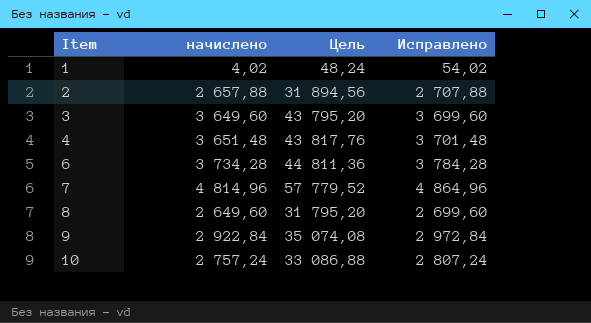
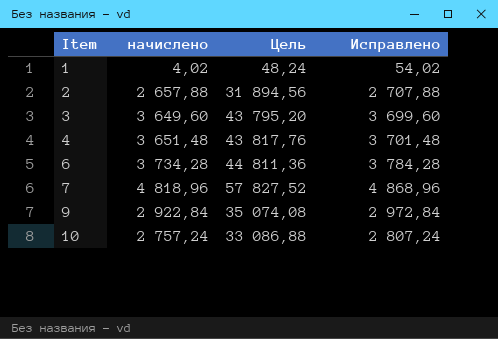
row 8: 2 649,60 | 31 795,20 | 2 699,60 -> none
7 | начислено: 4 814,96 -> 4 818,96
7 | Цель: 57 779,52 -> 57 827,52
7 | Исправлено: 4 864,96 -> 4 868,96

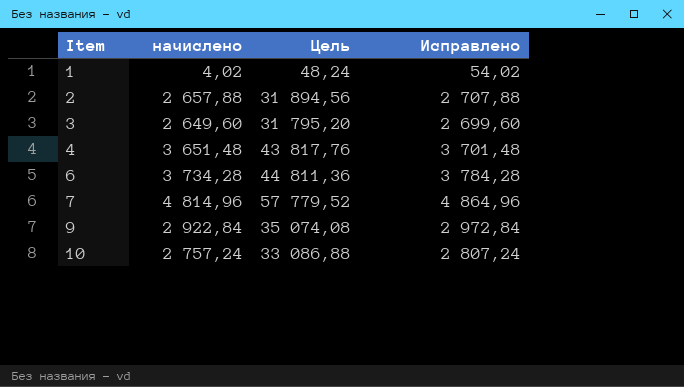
3 | начислено: 3 649,60 -> 2 649,60
3 | Цель: 43 795,20 -> 31 795,20
3 | Исправлено: 3 699,60 -> 2 699,60
7 | начислено: 4 818,96 -> 4 814,96
7 | Цель: 57 827,52 -> 57 779,52
7 | Исправлено: 4 868,96 -> 4 864,96

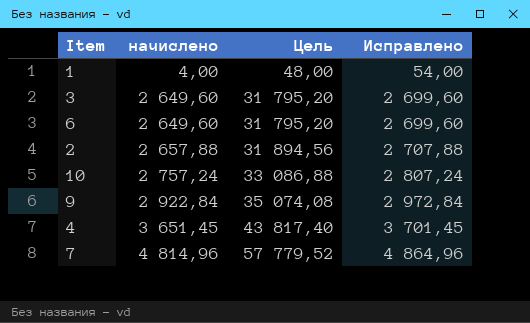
row order: Item ascending -> начислено ascending
1 | начислено: 4,02 -> 4,00
1 | Цель: 48,24 -> 48,00
1 | Исправлено: 54,02 -> 54,00
6 | начислено: 3 734,28 -> 2 649,60
6 | Цель: 44 811,36 -> 31 795,20
6 | Исправлено: 3 784,28 -> 2 699,60
4 | начислено: 3 651,48 -> 3 651,45
4 | Цель: 43 817,76 -> 43 817,40
4 | Исправлено: 3 701,48 -> 3 701,45

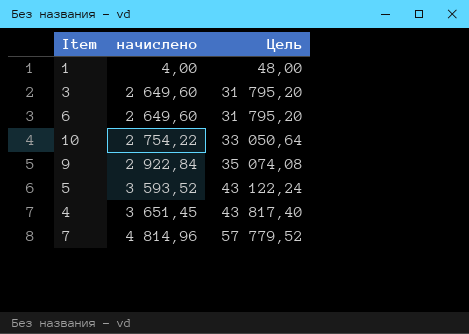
column Исправлено | formula: [начислено] + 50 -> none
row 2: 2 657,88 | 31 894,56 | 2 707,88 -> none
10 | начислено: 2 757,24 -> 2 754,22
10 | Цель: 33 086,88 -> 33 050,64
row 5: none -> 3 593,52 | 43 122,24

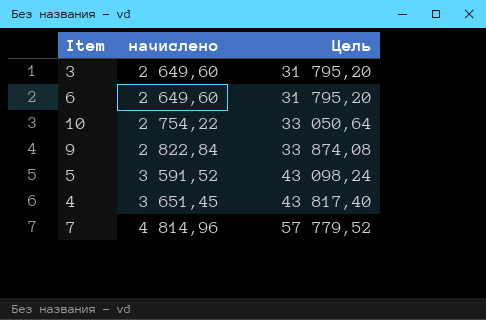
row 1: 4,00 | 48,00 -> none
9 | начислено: 2 922,84 -> 2 822,84
9 | Цель: 35 074,08 -> 33 874,08
5 | начислено: 3 593,52 -> 3 591,52
5 | Цель: 43 122,24 -> 43 098,24

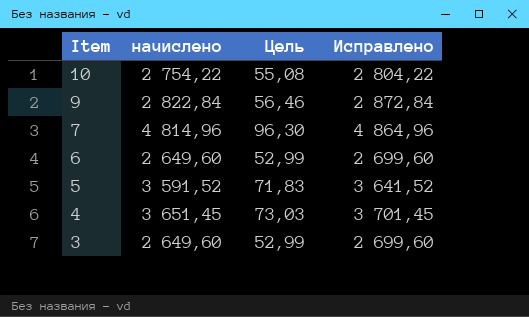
row order: начислено ascending -> Item descending
column Цель | formula: [начислено] * 12 -> [начислено] * 0,02
column Исправлено | formula: none -> [начислено] + 50

